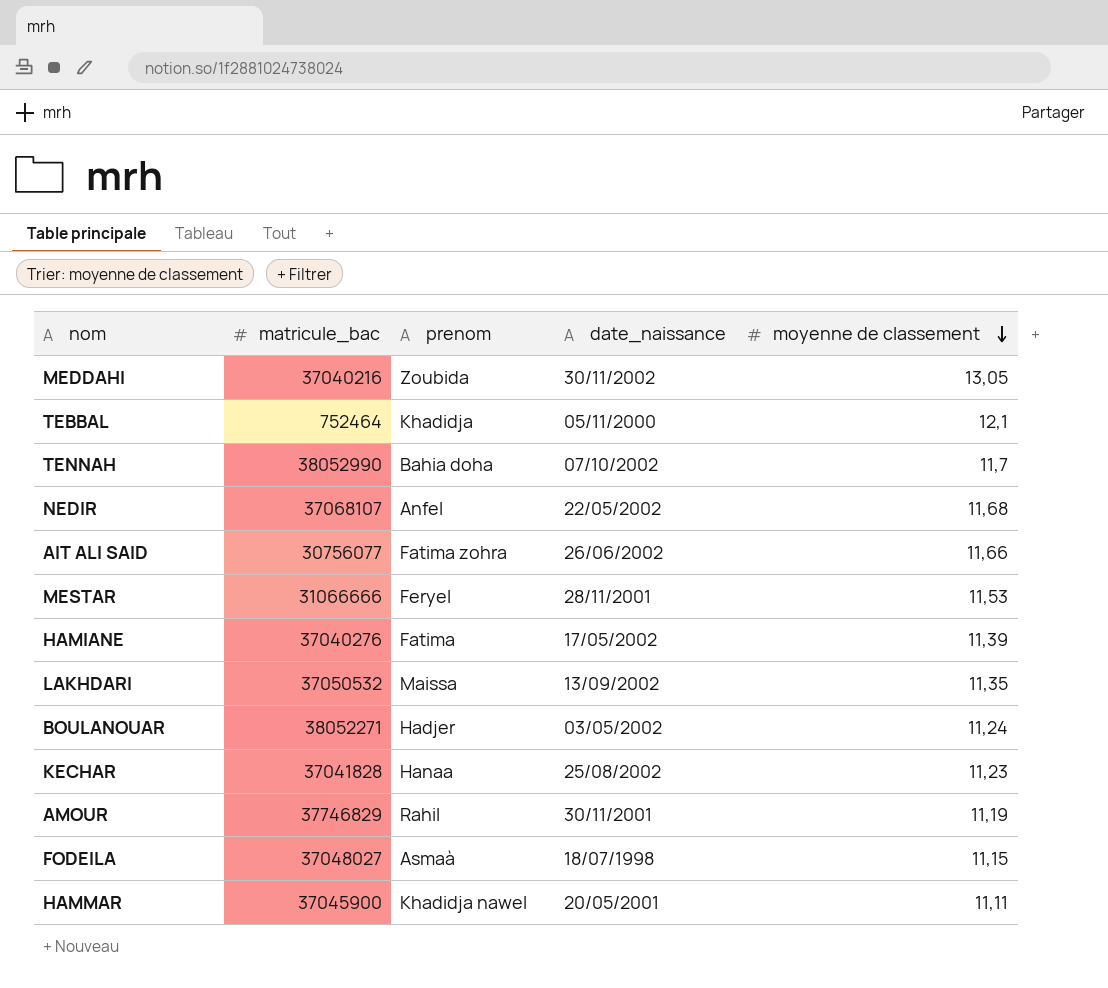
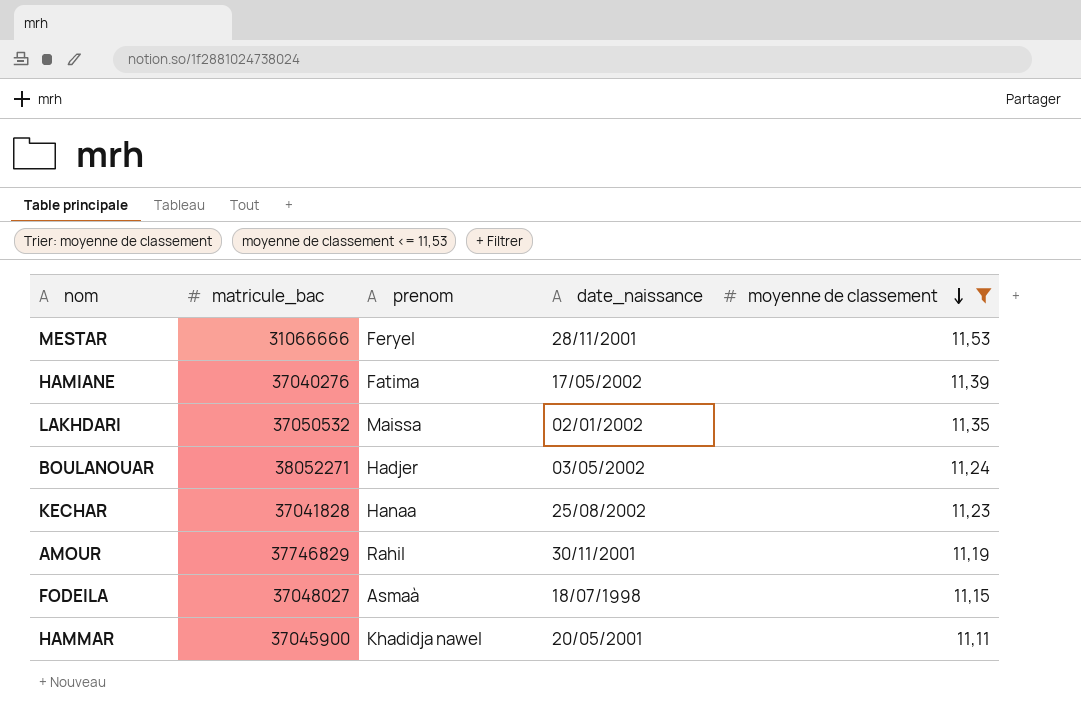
filter: none -> moyenne de classement <= 11,53
LAKHDARI | date_naissance: 13/09/2002 -> 02/01/2002

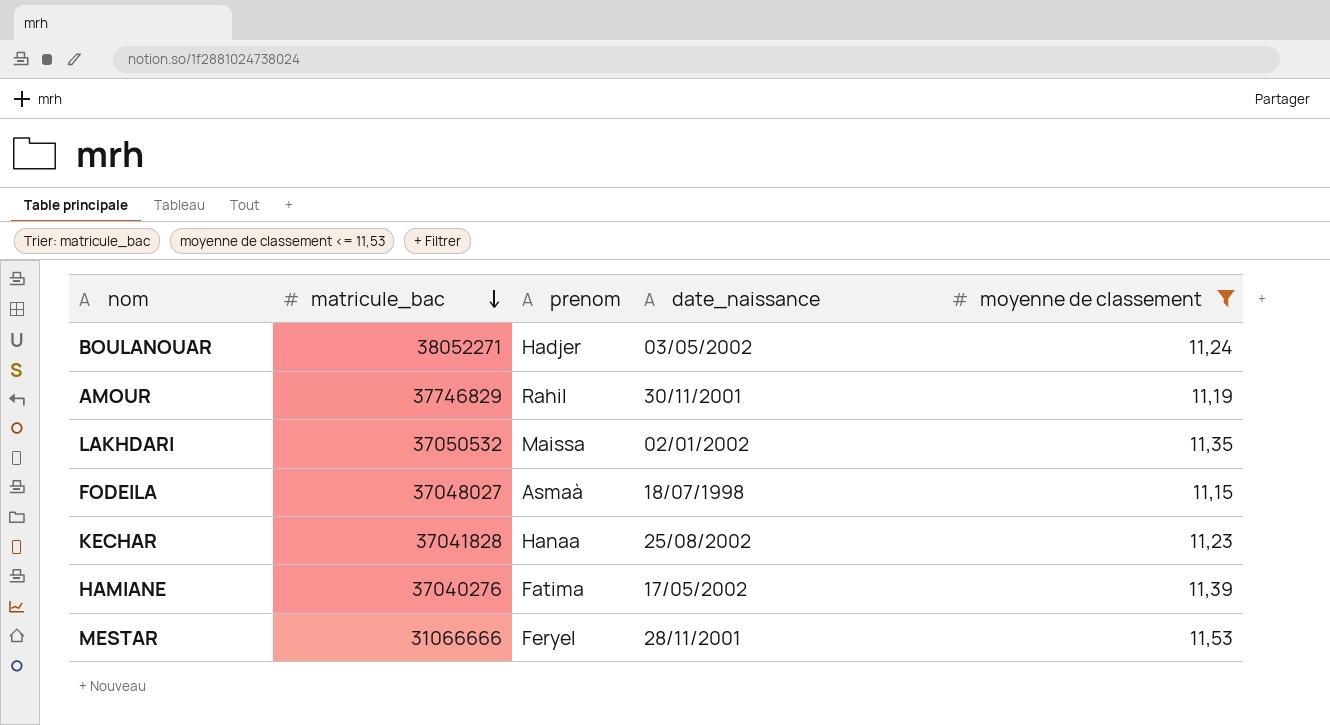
row order: moyenne de classement descending -> matricule_bac descending
row HAMMAR: 37045900 | Khadidja nawel | 20/05/2001 | 11,11 -> none

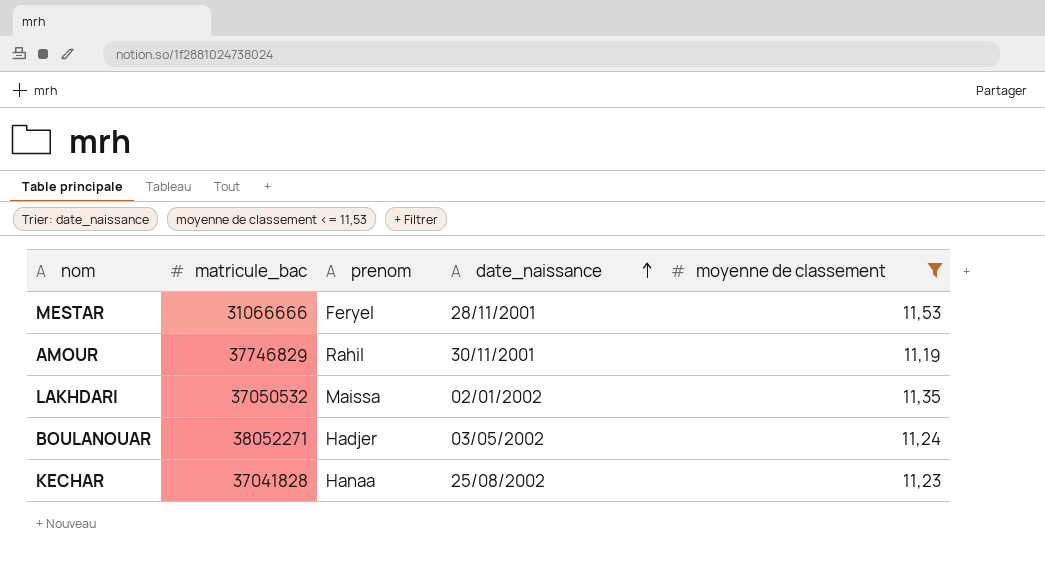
row order: matricule_bac descending -> date_naissance ascending
row FODEILA: 37048027 | Asmaà | 18/07/1998 | 11,15 -> none
row HAMIANE: 37040276 | Fatima | 17/05/2002 | 11,39 -> none

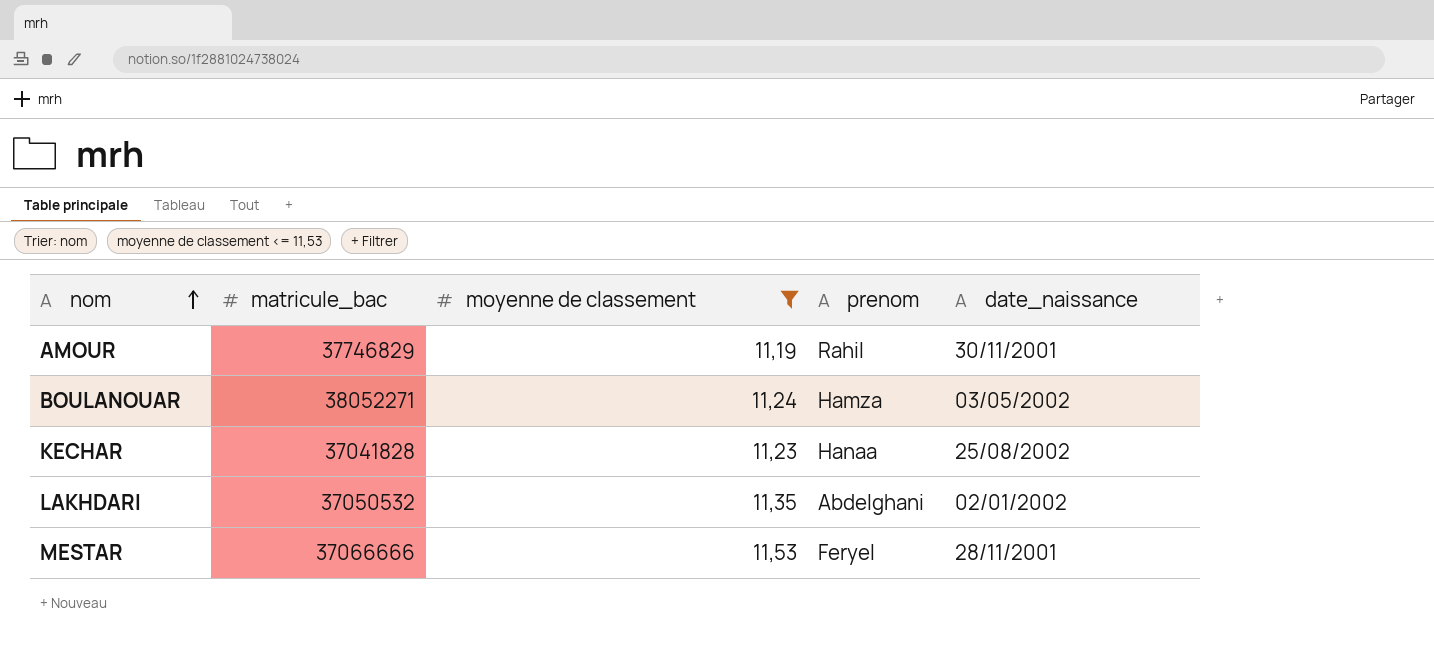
row order: date_naissance ascending -> nom ascending
column moyenne de classement | position: 5 -> 3
BOULANOUAR | prenom: Hadjer -> Hamza
LAKHDARI | prenom: Maissa -> Abdelghani
MESTAR | matricule_bac: 31066666 -> 37066666

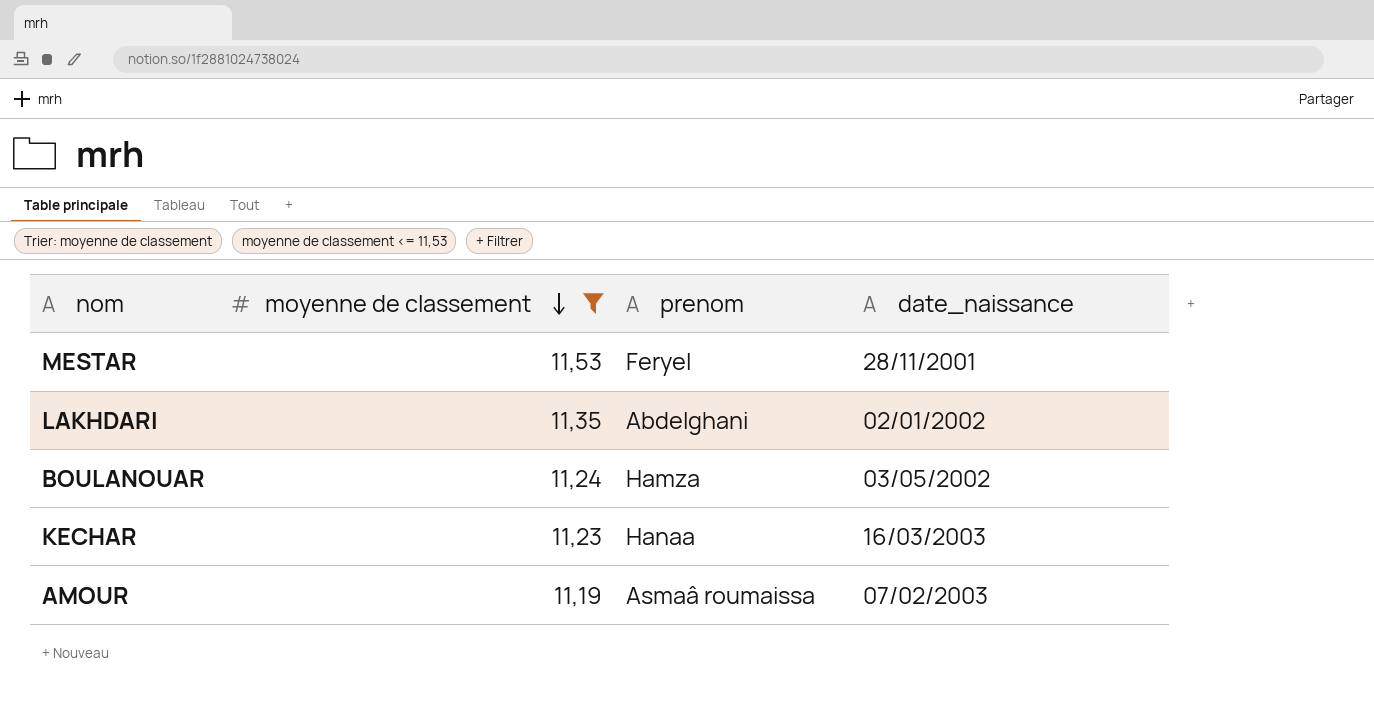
row order: nom ascending -> moyenne de classement descending
column matricule_bac | position: 2 -> none
KECHAR | date_naissance: 25/08/2002 -> 16/03/2003
AMOUR | prenom: Rahil -> Asmaâ roumaissa
AMOUR | date_naissance: 30/11/2001 -> 07/02/2003

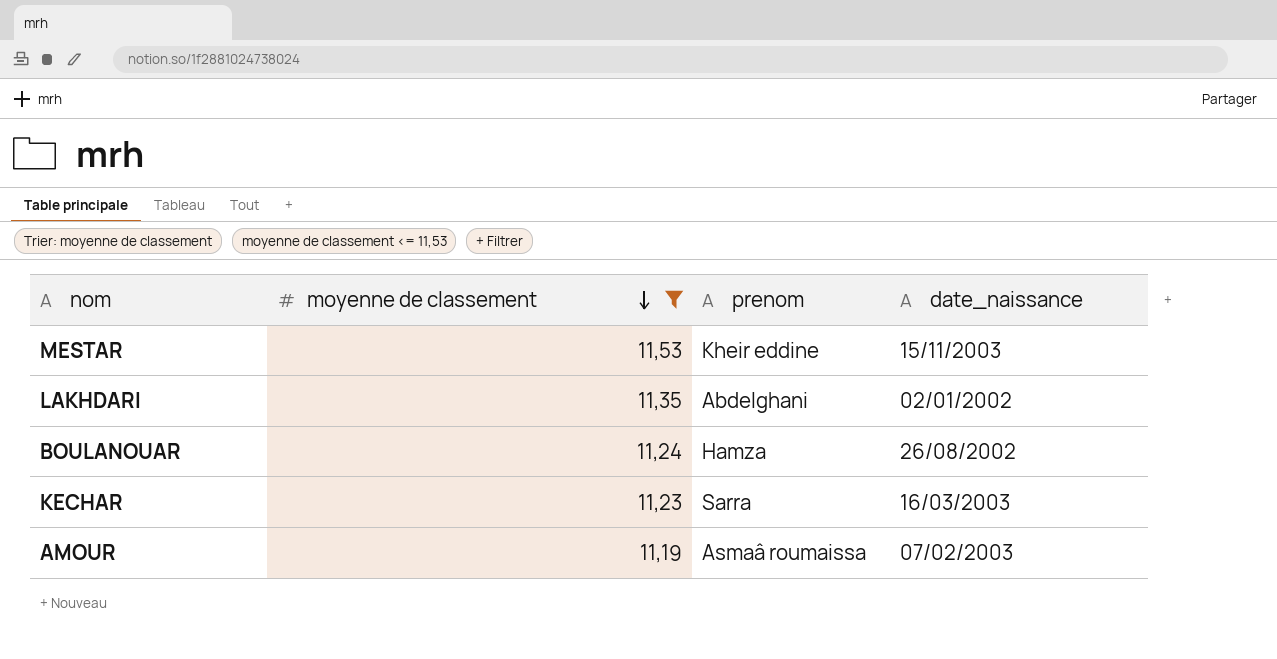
MESTAR | prenom: Feryel -> Kheir eddine
MESTAR | date_naissance: 28/11/2001 -> 15/11/2003
BOULANOUAR | date_naissance: 03/05/2002 -> 26/08/2002
KECHAR | prenom: Hanaa -> Sarra

